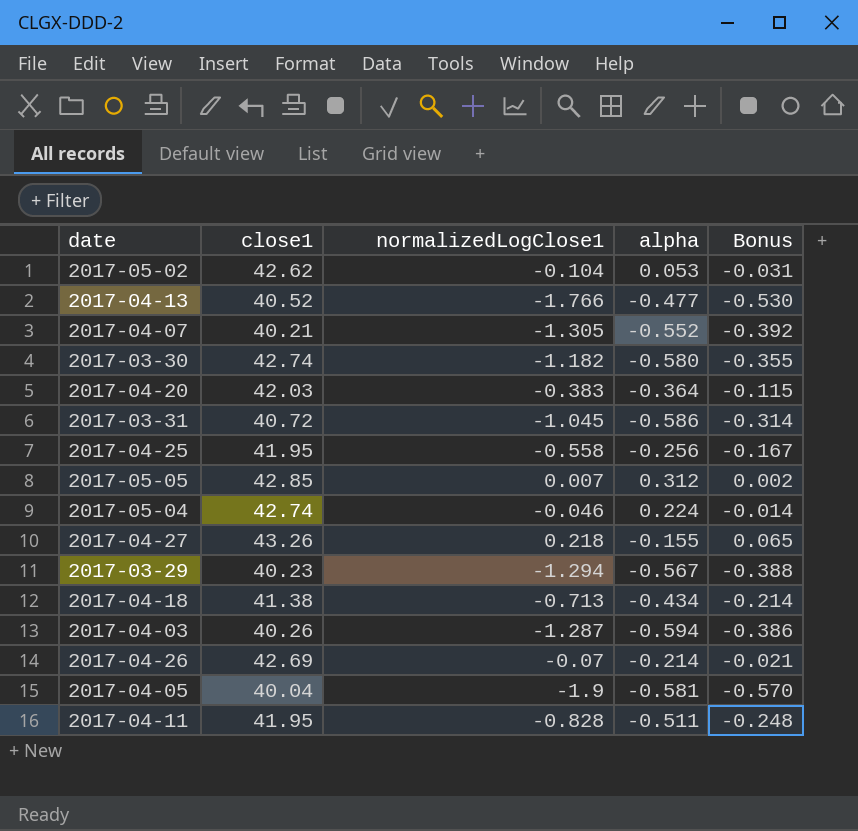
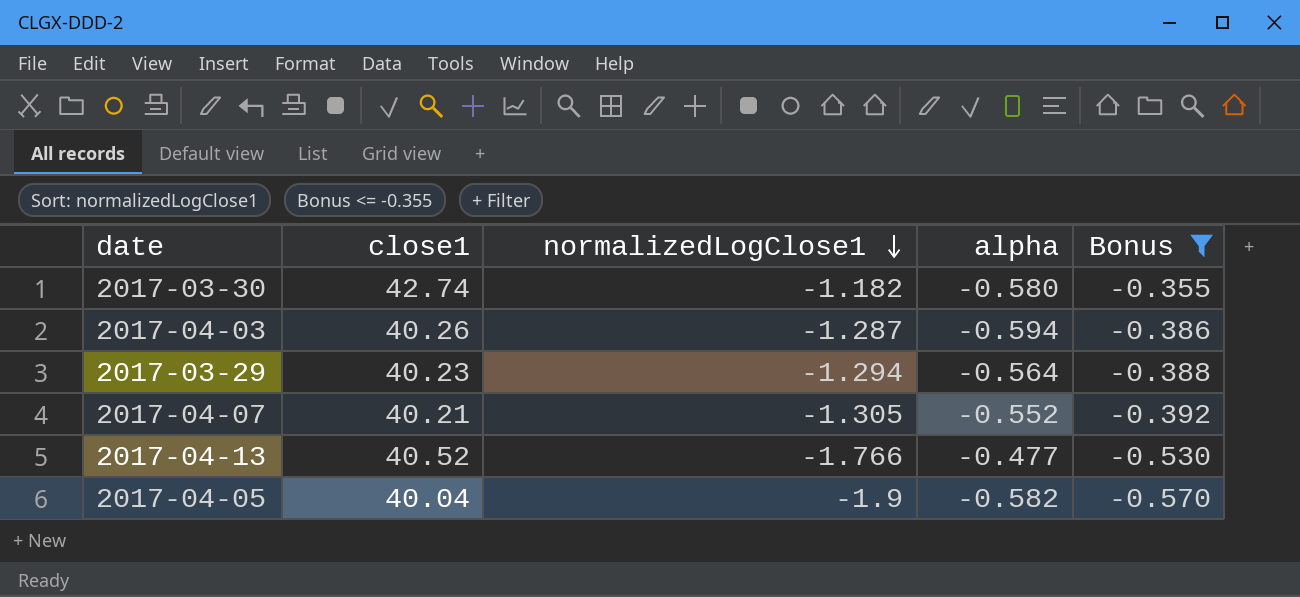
filter: none -> Bonus <= -0.355
row order: none -> normalizedLogClose1 descending
2017-03-29 | alpha: -0.567 -> -0.564
2017-04-05 | alpha: -0.581 -> -0.582

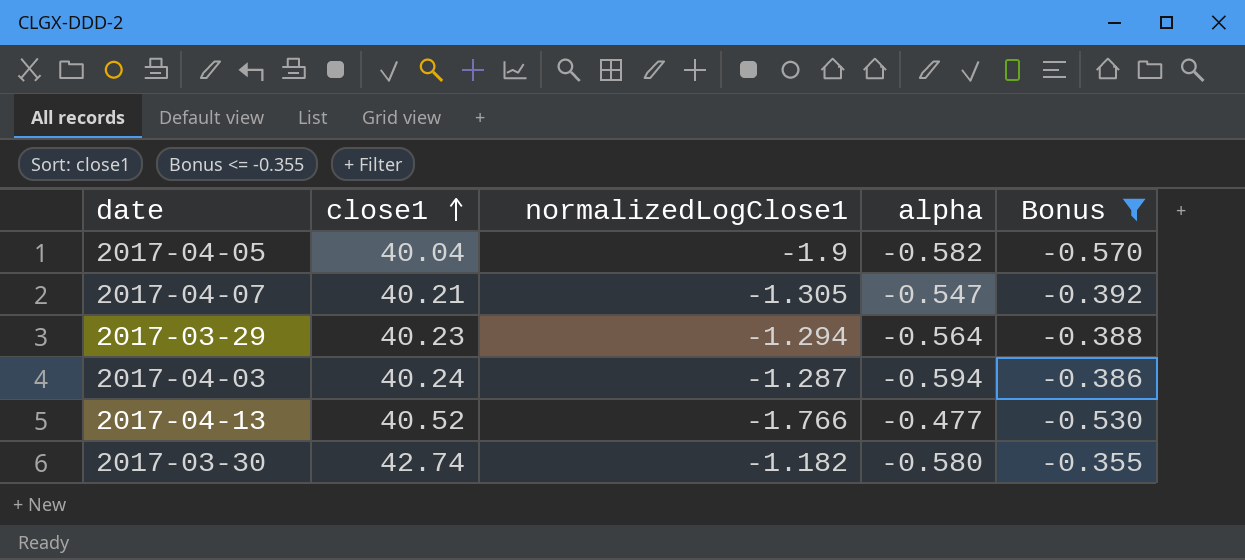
row order: normalizedLogClose1 descending -> close1 ascending
2017-04-07 | alpha: -0.552 -> -0.547
2017-04-03 | close1: 40.26 -> 40.24

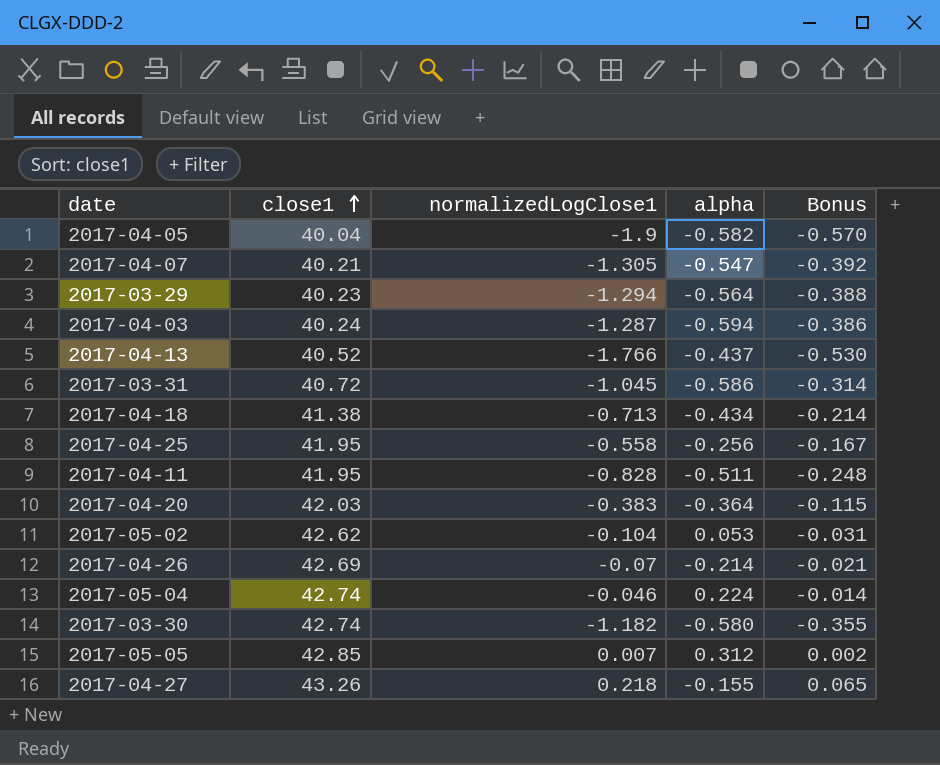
filter: Bonus <= -0.355 -> none
2017-04-13 | alpha: -0.477 -> -0.437

